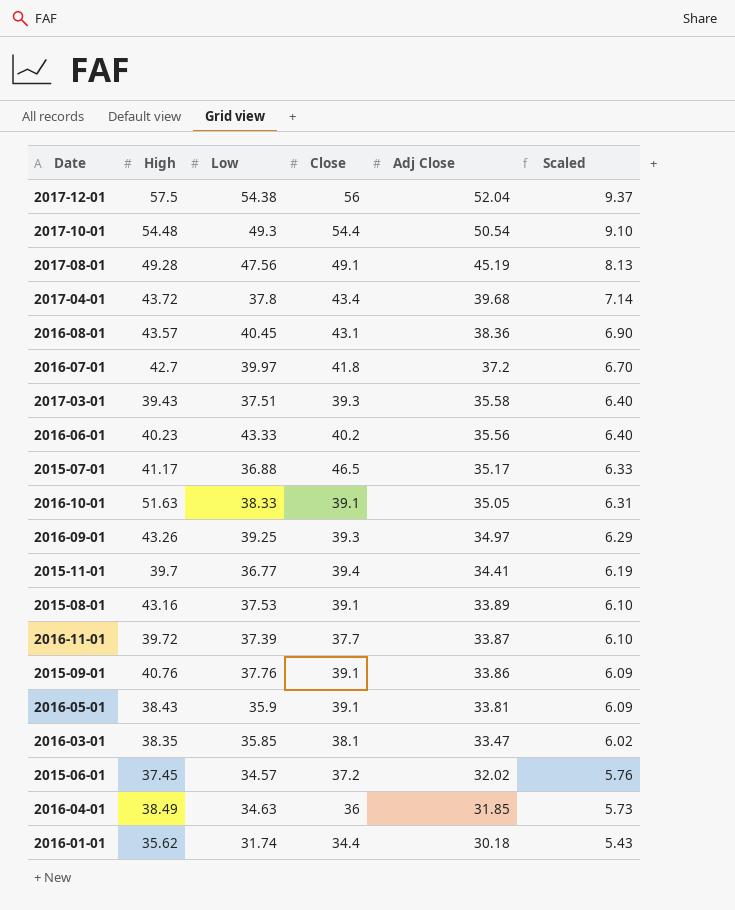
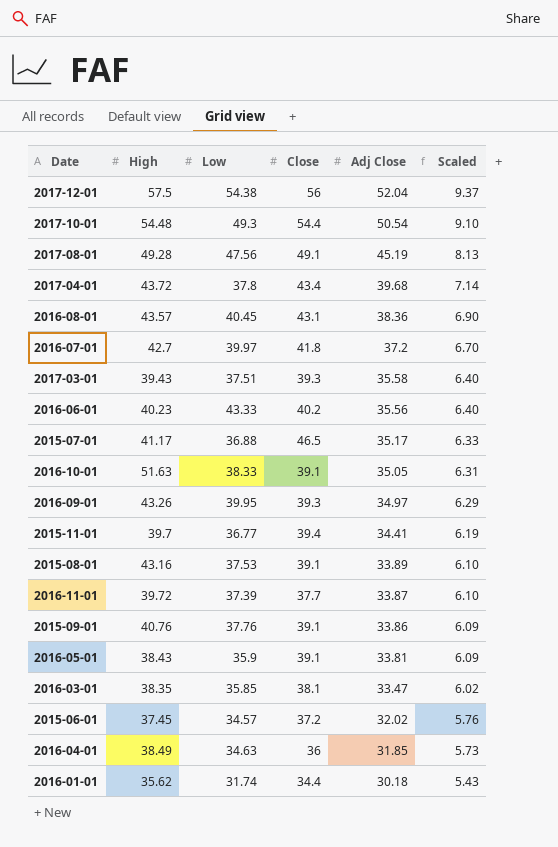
2016-09-01 | Low: 39.25 -> 39.95

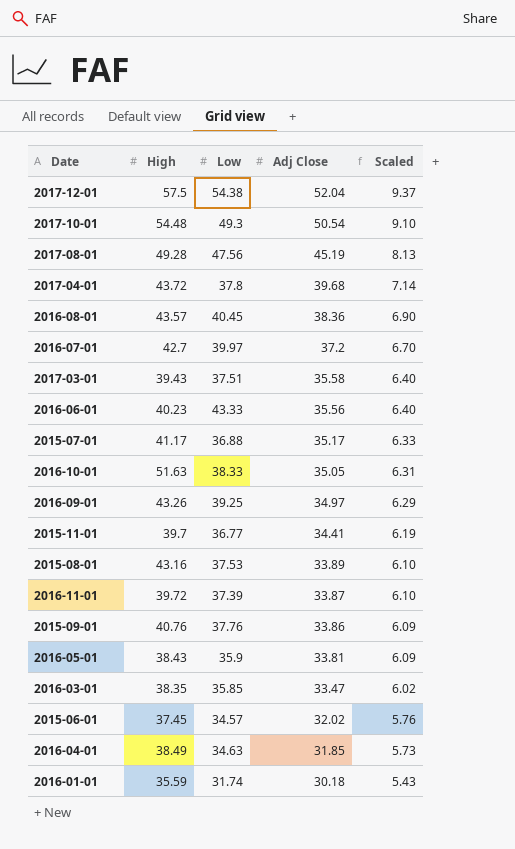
column Close | position: 4 -> none
2016-09-01 | Low: 39.95 -> 39.25
2016-01-01 | High: 35.62 -> 35.59

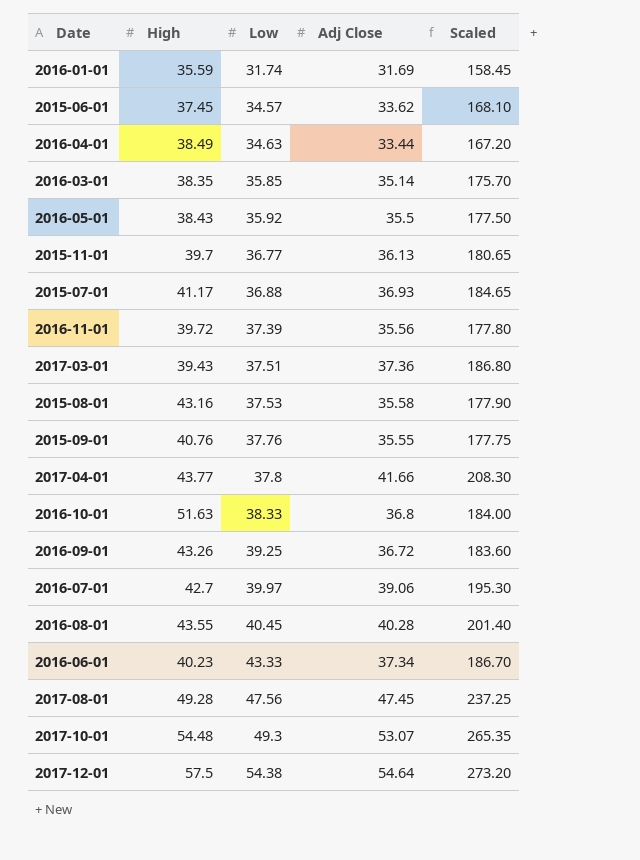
row order: Adj Close descending -> Low ascending
column Scaled | formula: [Adj Close] * 0.18 -> [Adj Close] * 5
2016-01-01 | Adj Close: 30.18 -> 31.69
2015-06-01 | Adj Close: 32.02 -> 33.62
2016-04-01 | Adj Close: 31.85 -> 33.44
2016-03-01 | Adj Close: 33.47 -> 35.14
2016-05-01 | Low: 35.9 -> 35.92
2016-05-01 | Adj Close: 33.81 -> 35.5
2015-11-01 | Adj Close: 34.41 -> 36.13
2015-07-01 | Adj Close: 35.17 -> 36.93
2016-11-01 | Adj Close: 33.87 -> 35.56
2017-03-01 | Adj Close: 35.58 -> 37.36
2015-08-01 | Adj Close: 33.89 -> 35.58
2015-09-01 | Adj Close: 33.86 -> 35.55
2017-04-01 | High: 43.72 -> 43.77
2017-04-01 | Adj Close: 39.68 -> 41.66
2016-10-01 | Adj Close: 35.05 -> 36.8
2016-09-01 | Adj Close: 34.97 -> 36.72
2016-07-01 | Adj Close: 37.2 -> 39.06
2016-08-01 | High: 43.57 -> 43.55
2016-08-01 | Adj Close: 38.36 -> 40.28
2016-06-01 | Adj Close: 35.56 -> 37.34
2017-08-01 | Adj Close: 45.19 -> 47.45
2017-10-01 | Adj Close: 50.54 -> 53.07
2017-12-01 | Adj Close: 52.04 -> 54.64

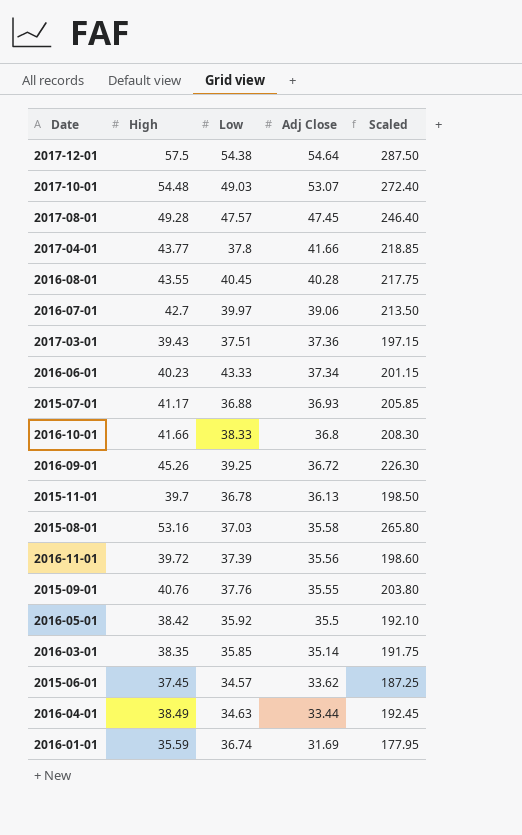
row order: Low ascending -> Adj Close descending
column Scaled | formula: [Adj Close] * 5 -> [High] * 5
2017-10-01 | Low: 49.3 -> 49.03
2017-08-01 | Low: 47.56 -> 47.57
2016-10-01 | High: 51.63 -> 41.66
2016-09-01 | High: 43.26 -> 45.26
2015-11-01 | Low: 36.77 -> 36.78
2015-08-01 | High: 43.16 -> 53.16
2015-08-01 | Low: 37.53 -> 37.03
2016-05-01 | High: 38.43 -> 38.42
2016-01-01 | Low: 31.74 -> 36.74

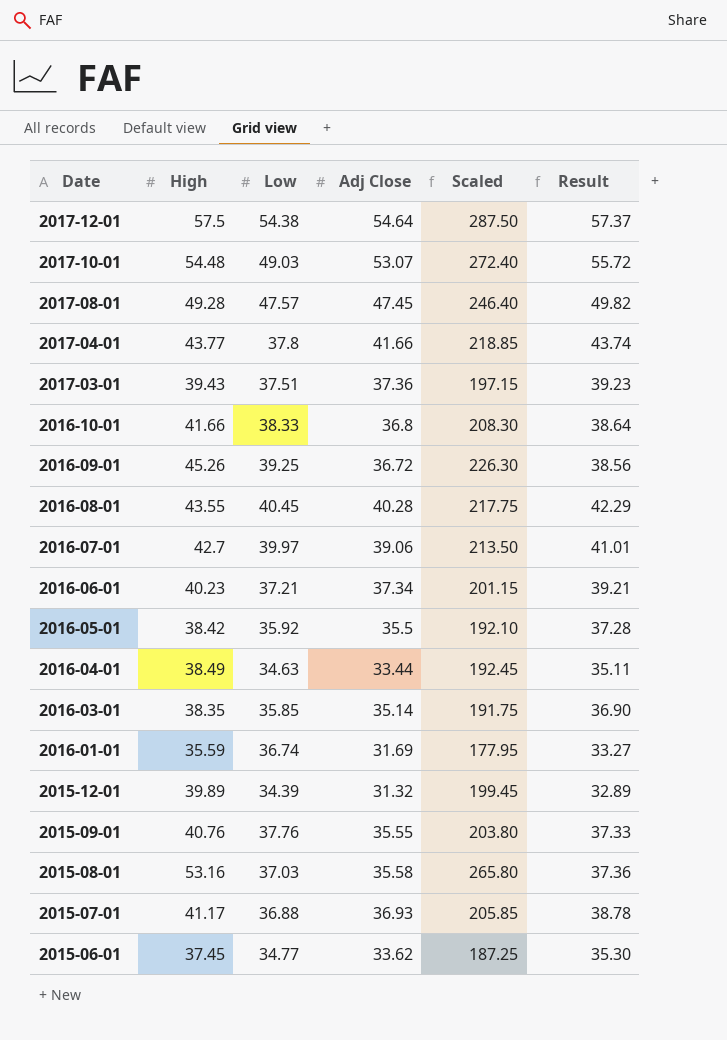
row order: Adj Close descending -> Date descending
column Result | formula: none -> [Adj Close] * 1.05
row 2015-11-01: 39.7 | 36.78 | 36.13 | 198.50 -> none
row 2016-11-01: 39.72 | 37.39 | 35.56 | 198.60 -> none
2016-06-01 | Low: 43.33 -> 37.21
row 2015-12-01: none -> 39.89 | 34.39 | 31.32 | 199.45 | 32.89
2015-06-01 | Low: 34.57 -> 34.77

